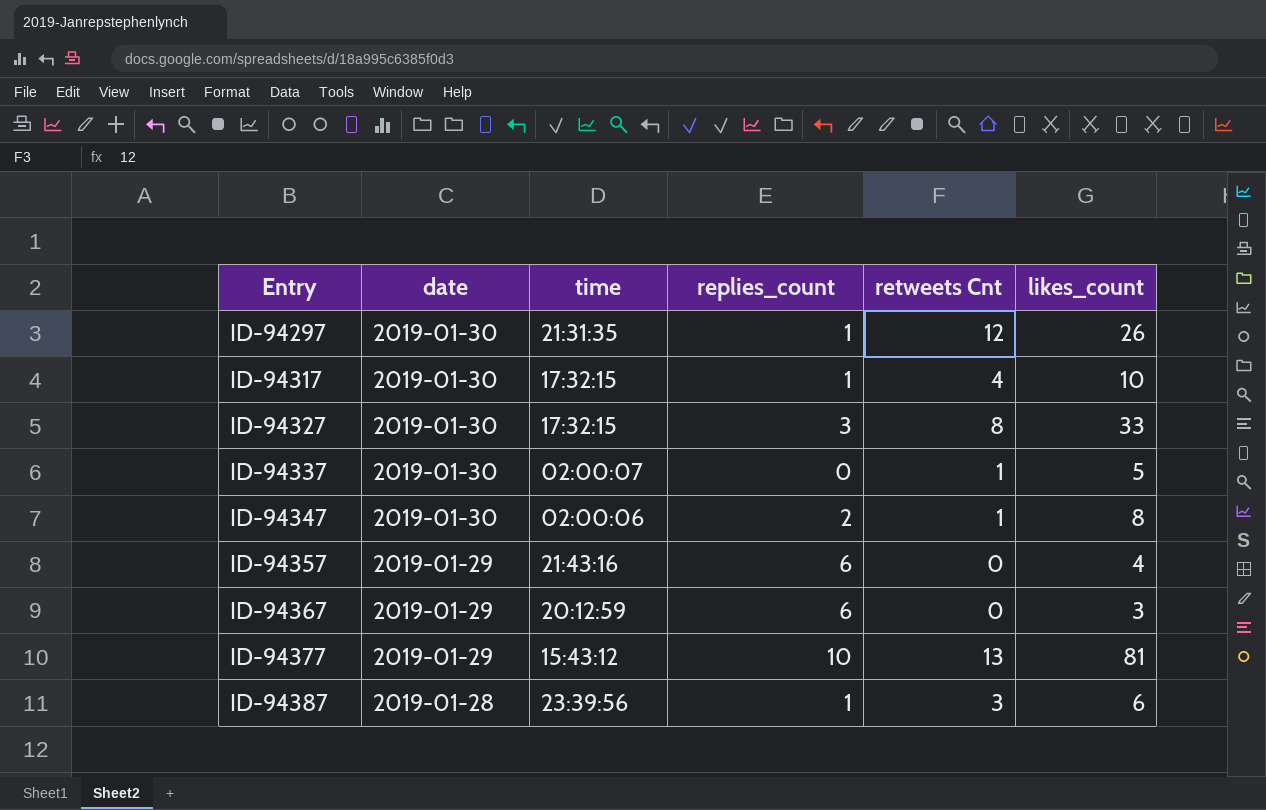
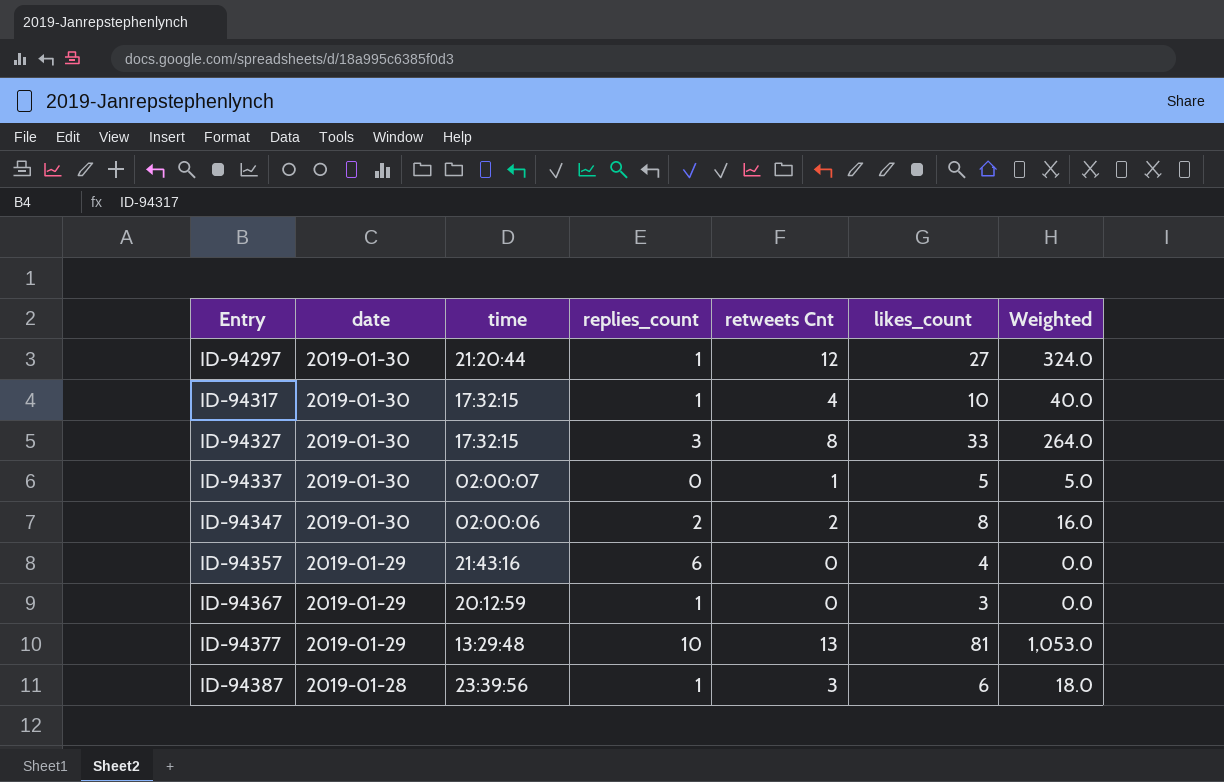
column Weighted | formula: none -> [retweets Cnt] * [likes_count]
ID-94297 | time: 21:31:35 -> 21:20:44
ID-94297 | likes_count: 26 -> 27
ID-94347 | retweets Cnt: 1 -> 2
ID-94367 | replies_count: 6 -> 1
ID-94377 | time: 15:43:12 -> 13:29:48

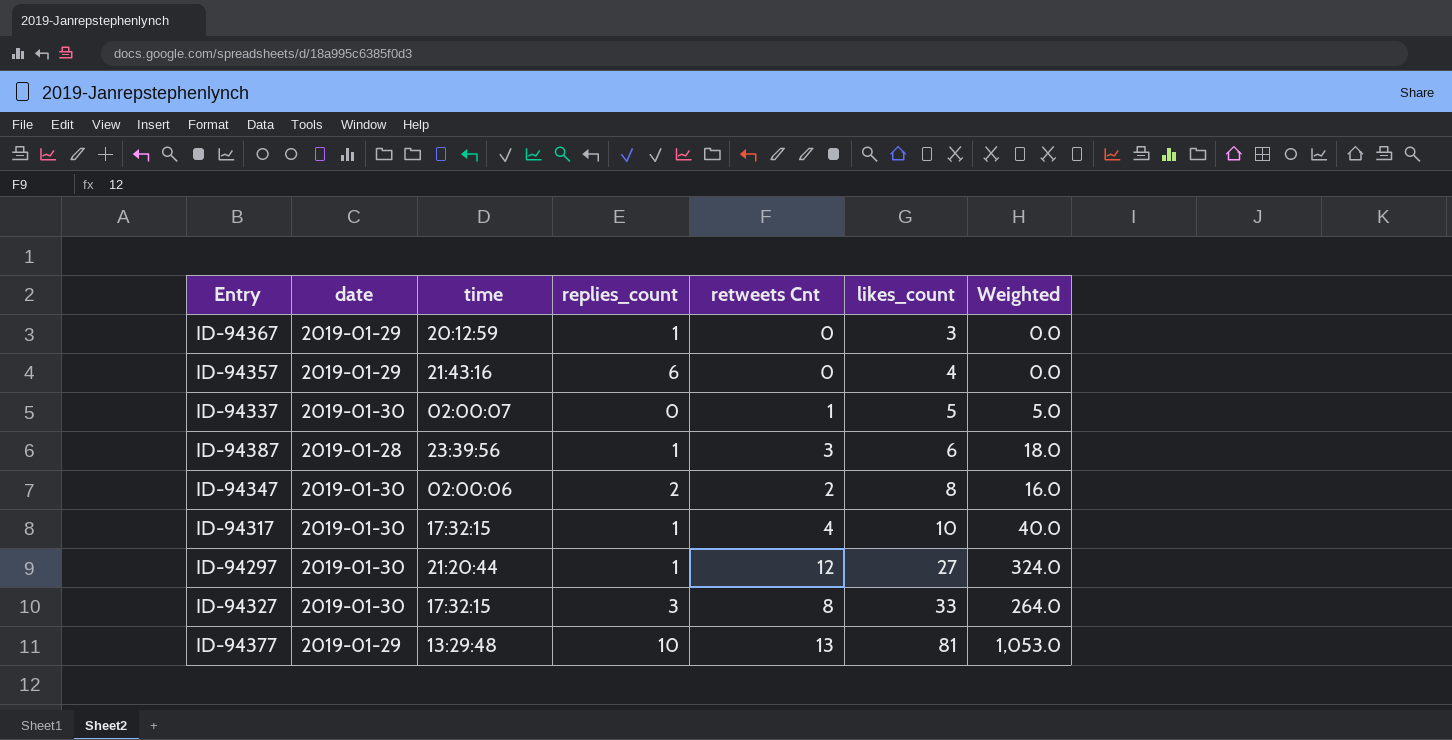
row order: Entry ascending -> likes_count ascending

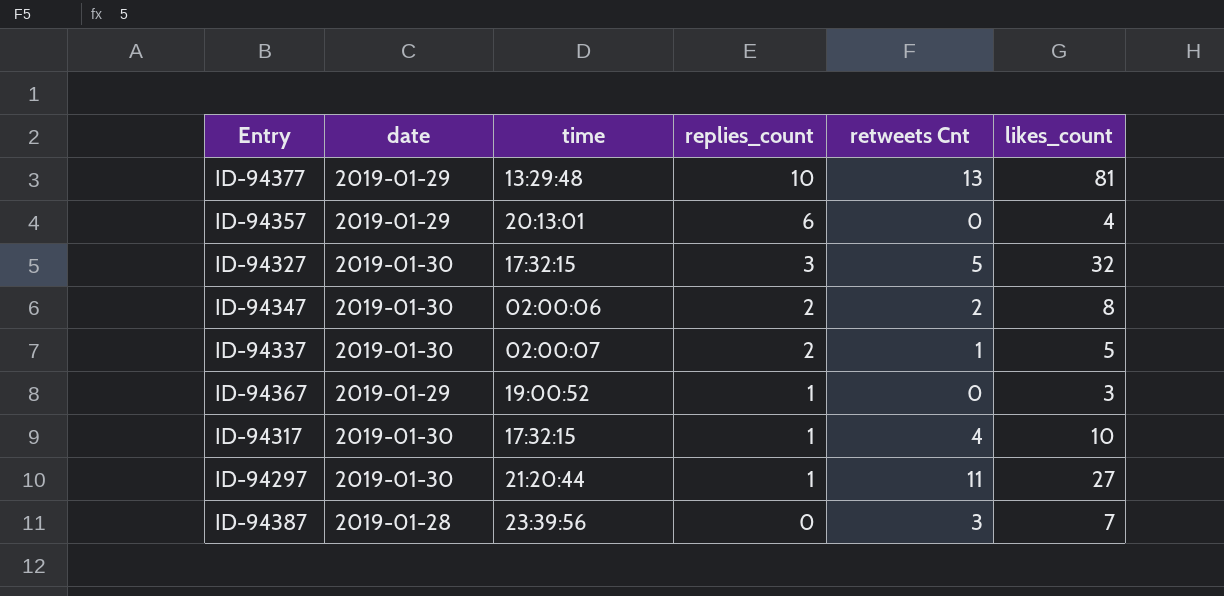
row order: likes_count ascending -> replies_count descending
column Weighted | formula: [retweets Cnt] * [likes_count] -> none
ID-94357 | time: 21:43:16 -> 20:13:01
ID-94327 | retweets Cnt: 8 -> 5
ID-94327 | likes_count: 33 -> 32
ID-94337 | replies_count: 0 -> 2
ID-94367 | time: 20:12:59 -> 19:00:52
ID-94297 | retweets Cnt: 12 -> 11
ID-94387 | replies_count: 1 -> 0
ID-94387 | likes_count: 6 -> 7

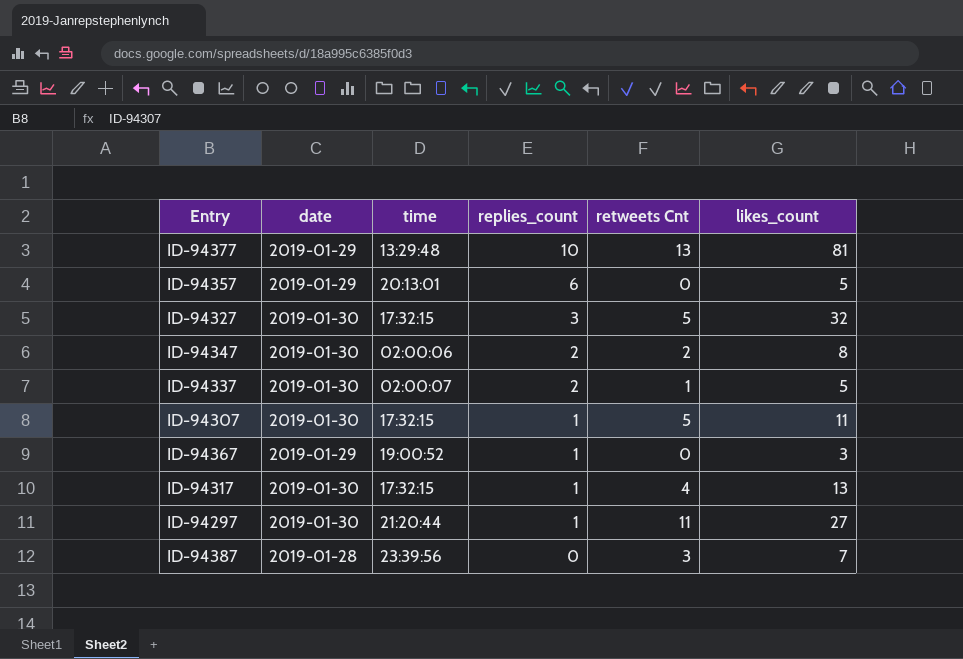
ID-94357 | likes_count: 4 -> 5
row ID-94307: none -> 2019-01-30 | 17:32:15 | 1 | 5 | 11
ID-94317 | likes_count: 10 -> 13

